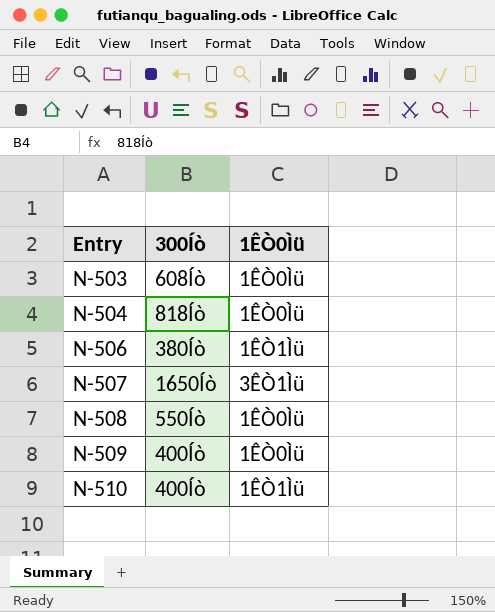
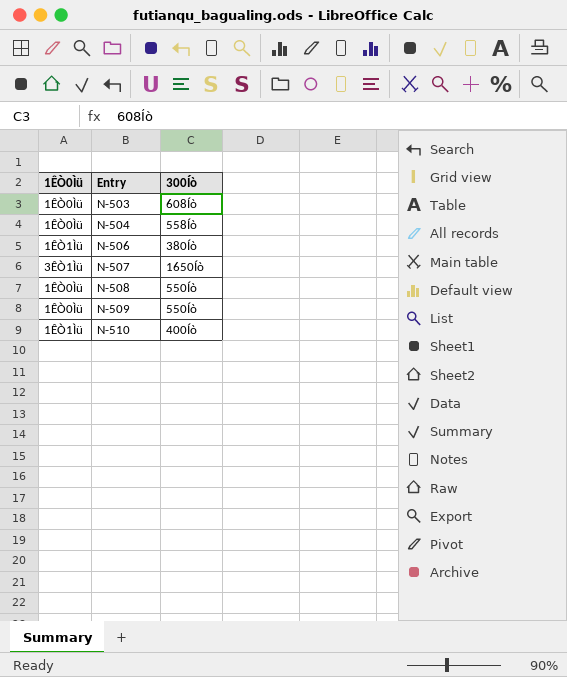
column 1ÊÒ0Ìü | position: 3 -> 1
N-504 | 300Íò: 818Íò -> 558Íò
N-509 | 300Íò: 400Íò -> 550Íò

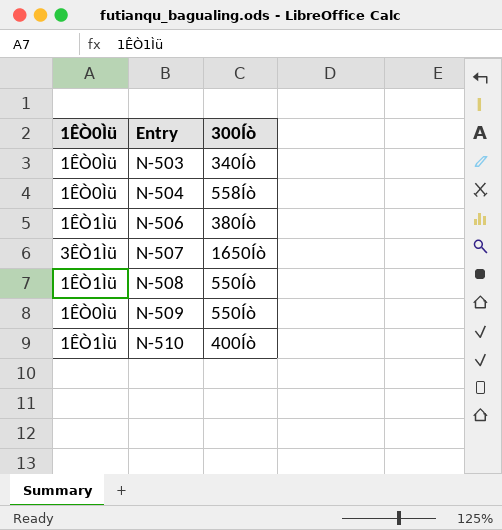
N-503 | 300Íò: 608Íò -> 340Íò
N-508 | 1ÊÒ0Ìü: 1ÊÒ0Ìü -> 1ÊÒ1Ìü

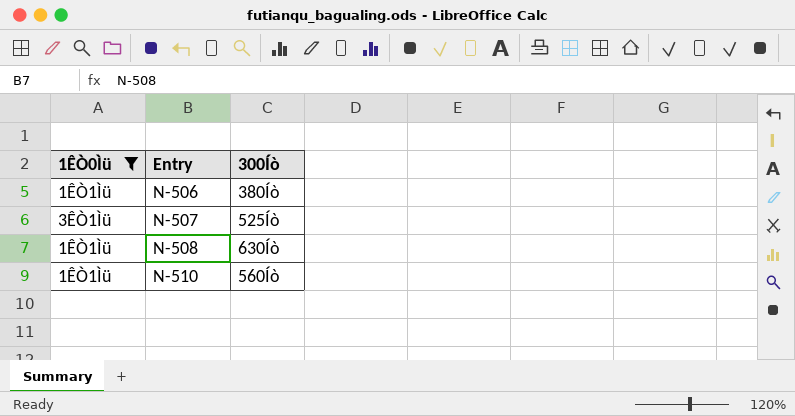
filter: none -> 1ÊÒ0Ìü != 1ÊÒ0Ìü
N-507 | 300Íò: 1650Íò -> 525Íò
N-508 | 300Íò: 550Íò -> 630Íò
N-510 | 300Íò: 400Íò -> 560Íò

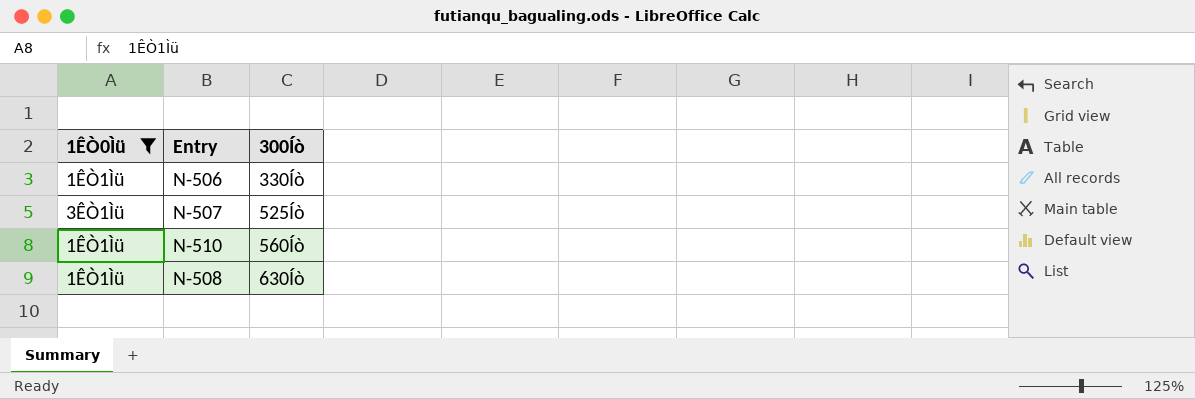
row order: Entry ascending -> 300Íò ascending
N-506 | 300Íò: 380Íò -> 330Íò

